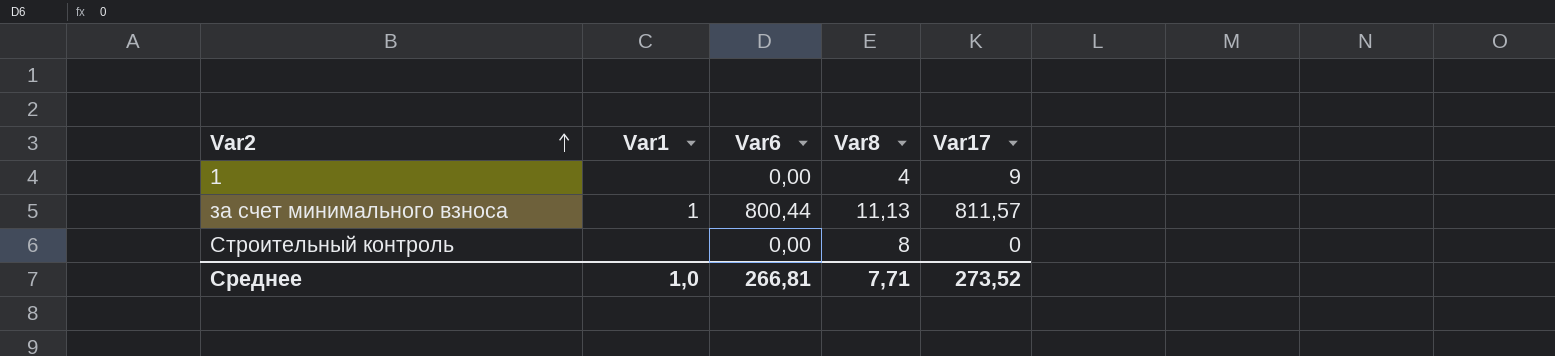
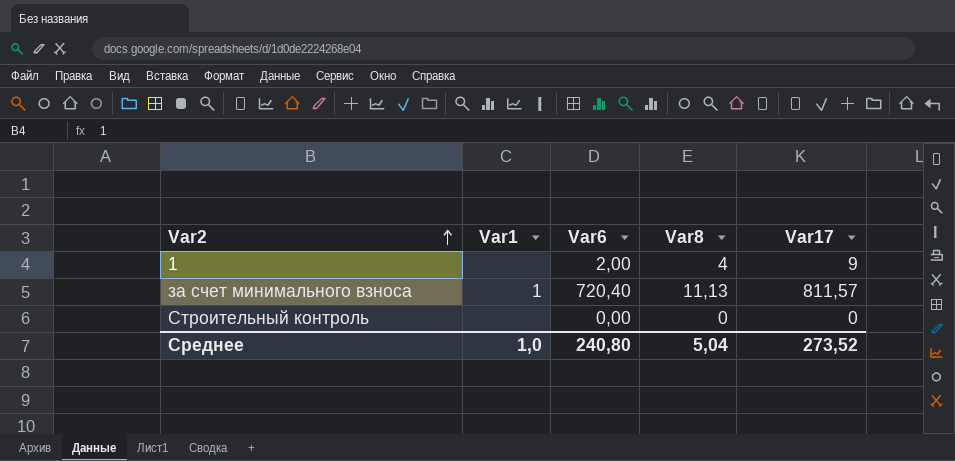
1 | Var6: 0,00 -> 2,00
за счет минимального взноса | Var6: 800,44 -> 720,40
Строительный контроль | Var8: 8 -> 0
Среднее | Var6: 266,81 -> 240,80
Среднее | Var8: 7,71 -> 5,04

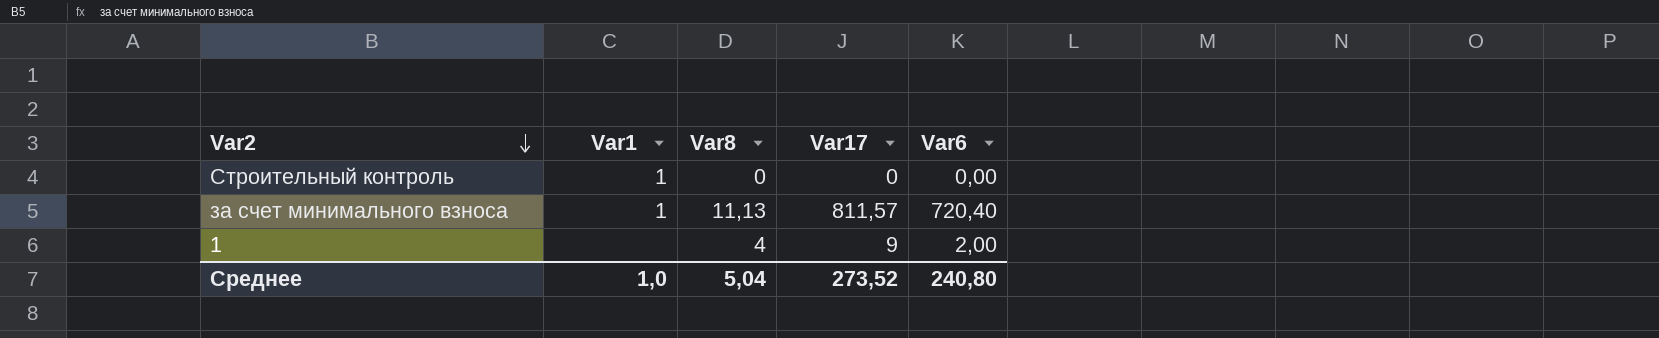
row order: Var2 ascending -> Var2 descending
column Var6 | position: 3 -> 5
Строительный контроль | Var1: none -> 1

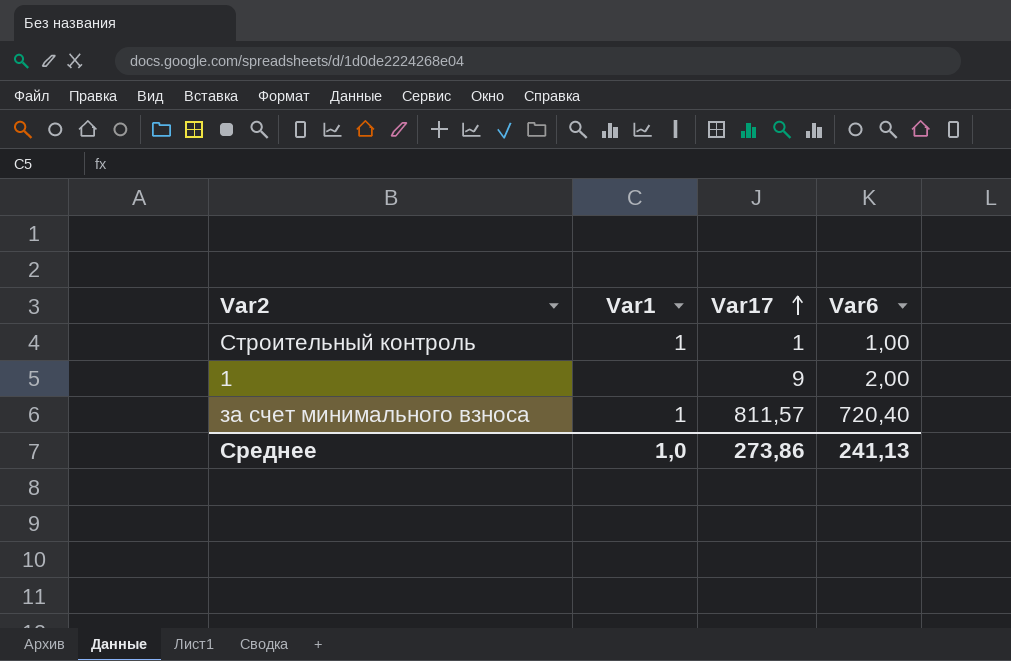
row order: Var2 descending -> Var17 ascending
column Var8 | position: 3 -> none
Строительный контроль | Var17: 0 -> 1
Строительный контроль | Var6: 0,00 -> 1,00
Среднее | Var17: 273,52 -> 273,86
Среднее | Var6: 240,80 -> 241,13

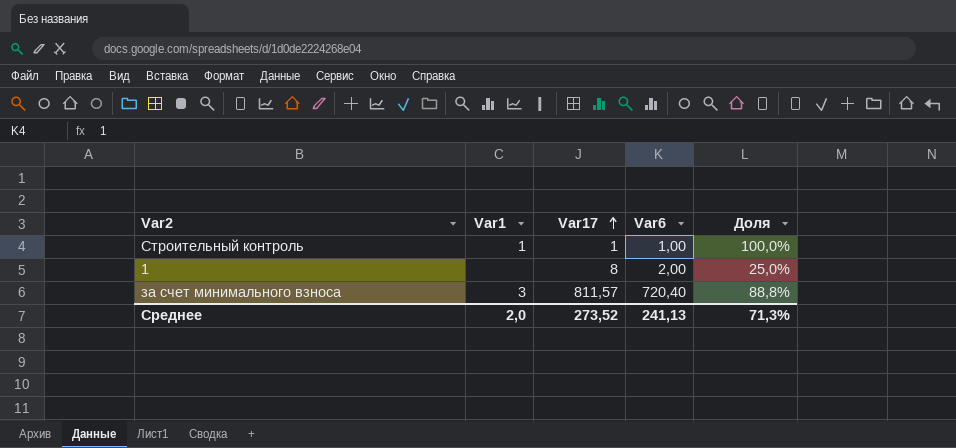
column Доля | formula: none -> [Var6] / [Var17]
1 | Var17: 9 -> 8
за счет минимального взноса | Var1: 1 -> 3
Среднее | Var1: 1,0 -> 2,0
Среднее | Var17: 273,86 -> 273,52

